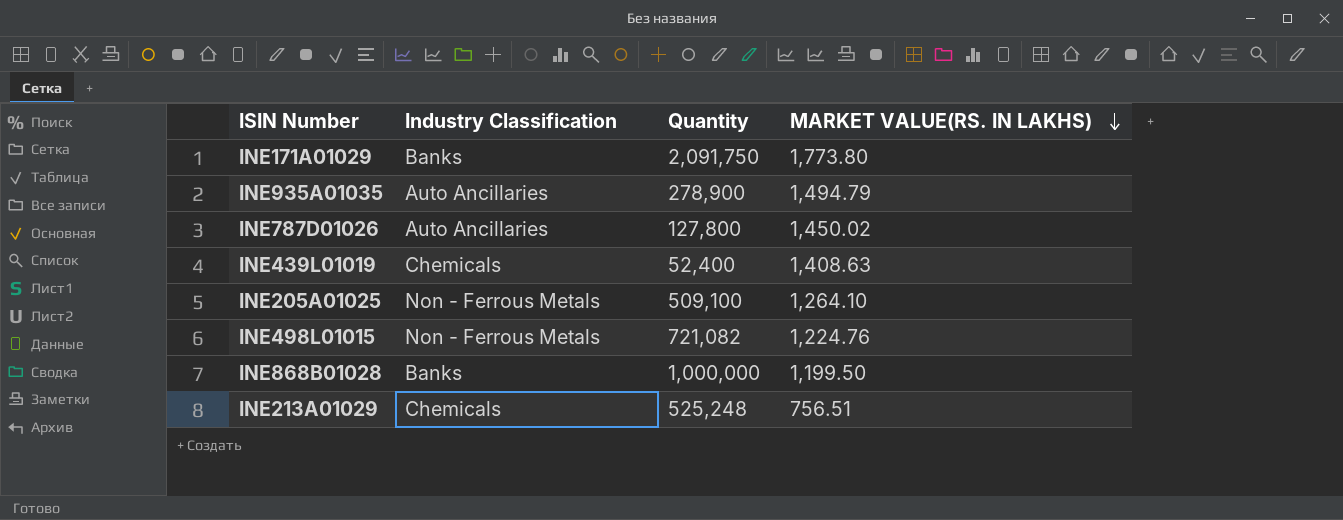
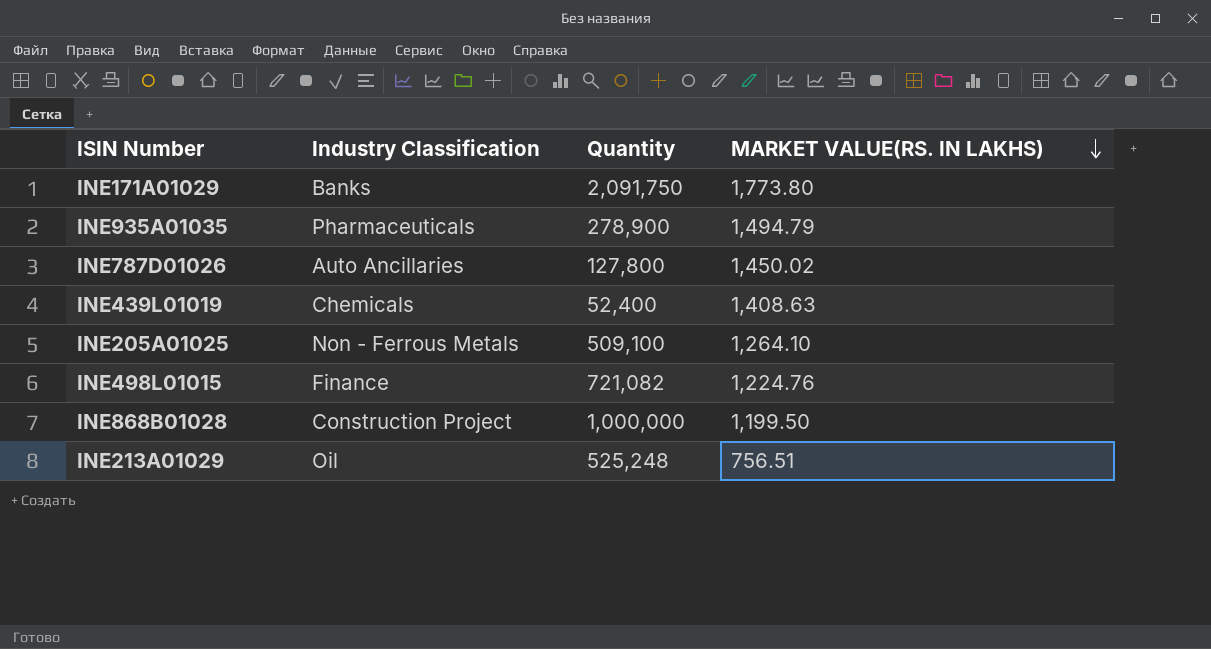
INE935A01035 | Industry Classification: Auto Ancillaries -> Pharmaceuticals
INE498L01015 | Industry Classification: Non - Ferrous Metals -> Finance
INE868B01028 | Industry Classification: Banks -> Construction Project
INE213A01029 | Industry Classification: Chemicals -> Oil

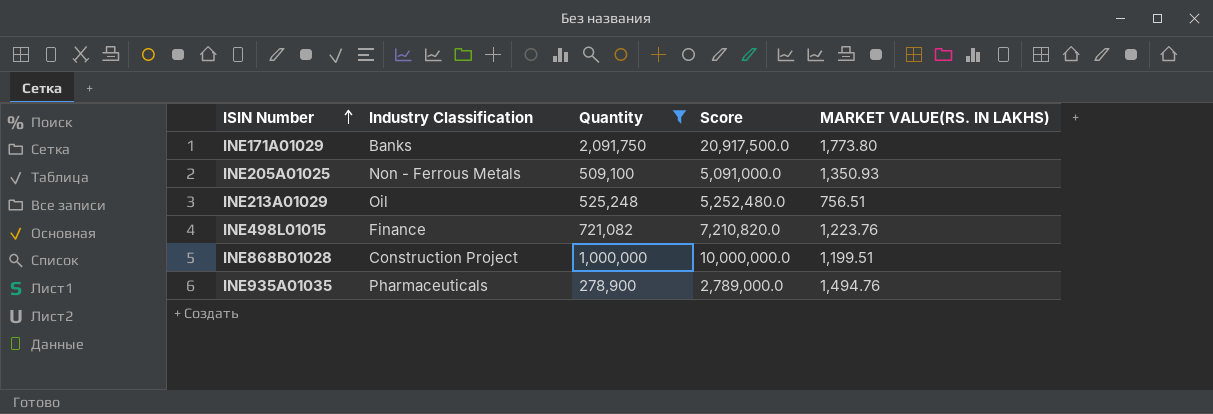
filter: none -> Quantity >= 278,900
row order: MARKET VALUE(RS. IN LAKHS) descending -> ISIN Number ascending
column Score | formula: none -> [Quantity] * 10
INE205A01025 | MARKET VALUE(RS. IN LAKHS): 1,264.10 -> 1,350.93
INE498L01015 | MARKET VALUE(RS. IN LAKHS): 1,224.76 -> 1,223.76
INE868B01028 | MARKET VALUE(RS. IN LAKHS): 1,199.50 -> 1,199.51
INE935A01035 | MARKET VALUE(RS. IN LAKHS): 1,494.79 -> 1,494.76

